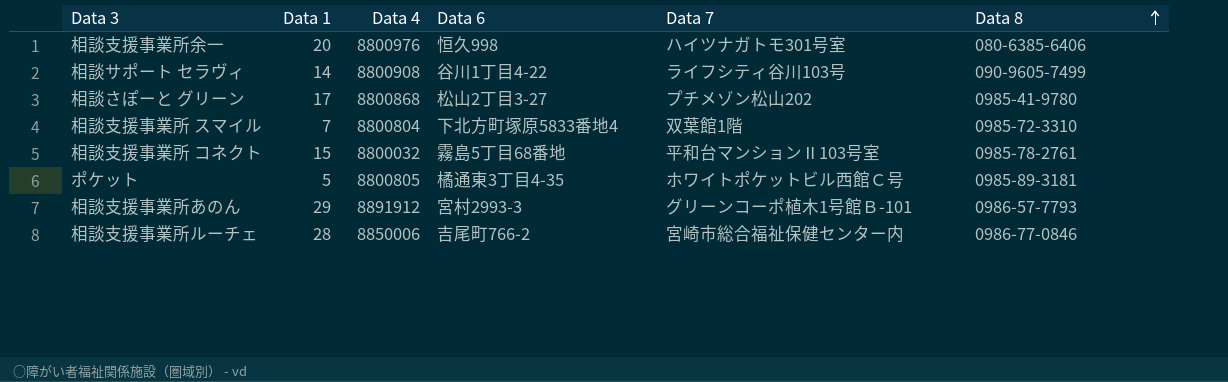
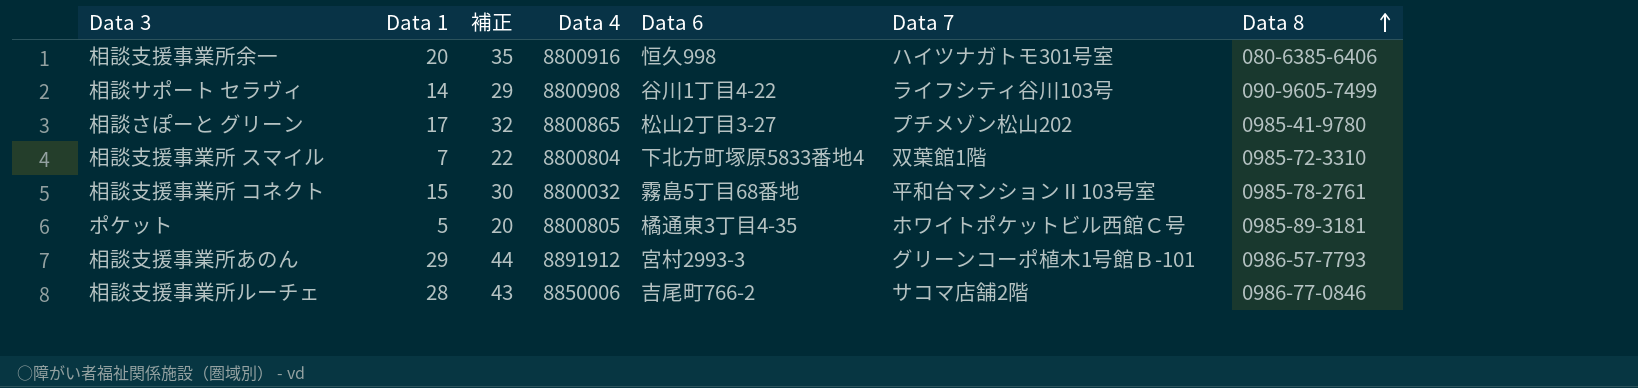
column 補正 | formula: none -> [Data 1] + 15
相談支援事業所余一 | Data 4: 8800976 -> 8800916
相談さぽーと グリーン | Data 4: 8800868 -> 8800865
相談支援事業所ルーチェ | Data 7: 宮崎市総合福祉保健センター内 -> サコマ店舗2階

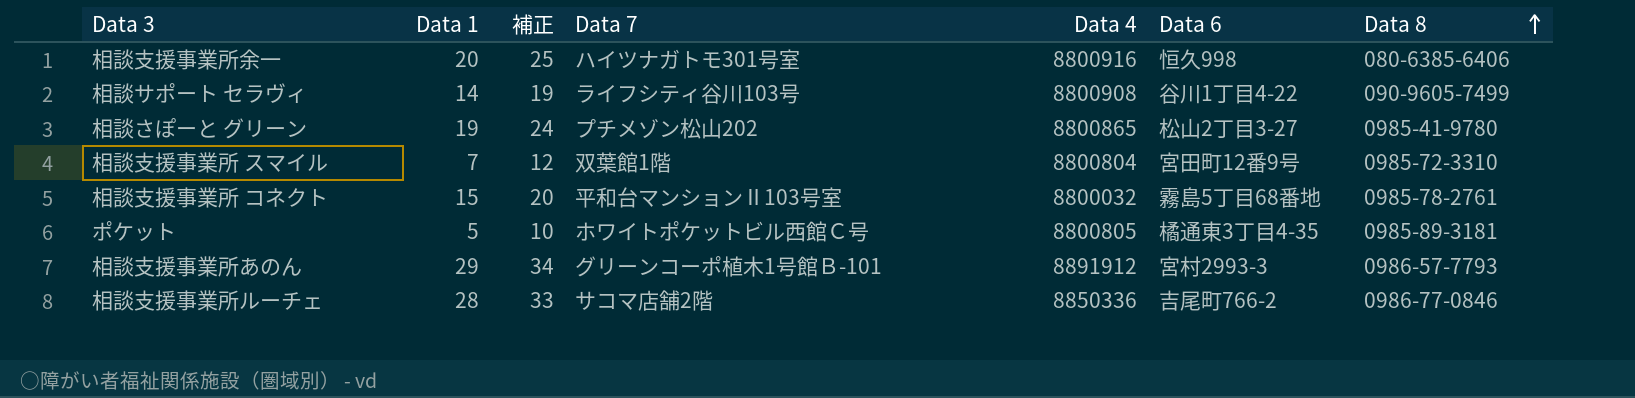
column 補正 | formula: [Data 1] + 15 -> [Data 1] + 5
column Data 7 | position: 6 -> 4
相談さぽーと グリーン | Data 1: 17 -> 19
相談支援事業所 スマイル | Data 6: 下北方町塚原5833番地4 -> 宮田町12番9号
相談支援事業所ルーチェ | Data 4: 8850006 -> 8850336

